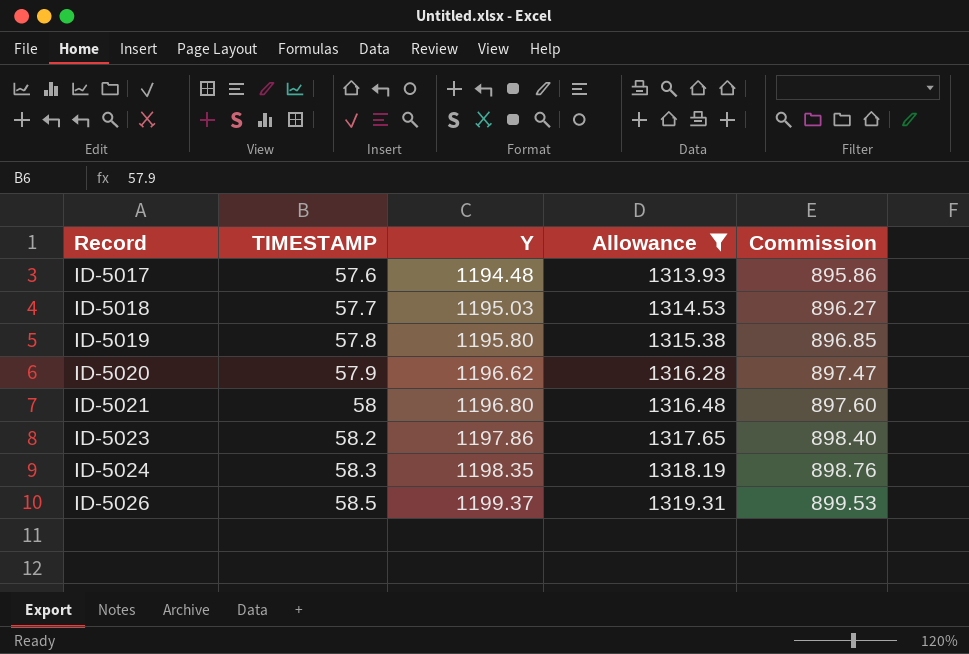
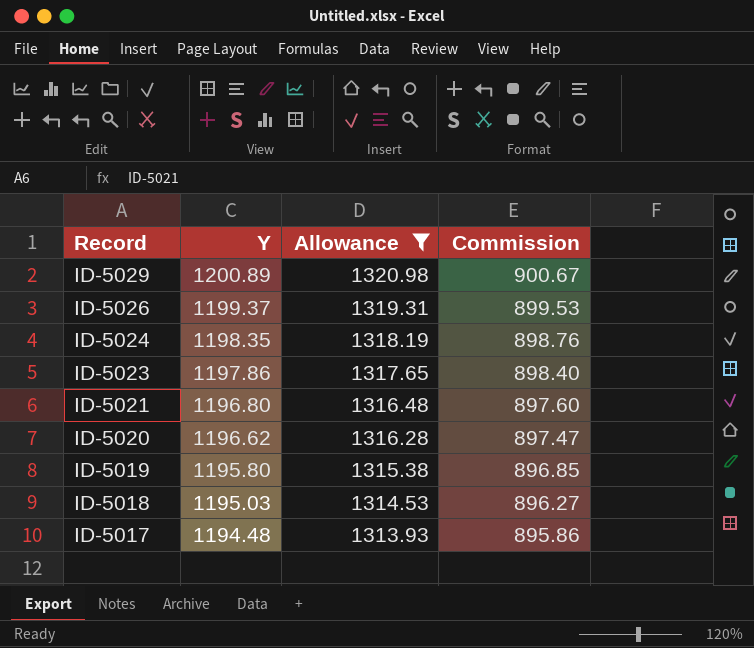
row order: Record ascending -> Record descending
column TIMESTAMP | position: 2 -> none
row ID-5029: none -> 1200.89 | 1320.98 | 900.67

